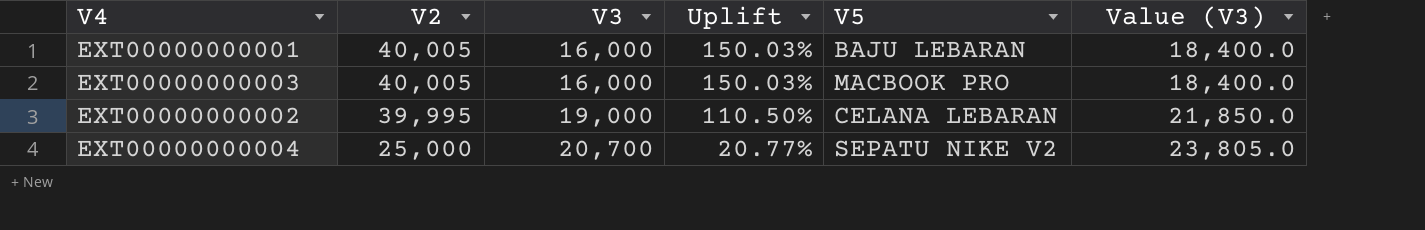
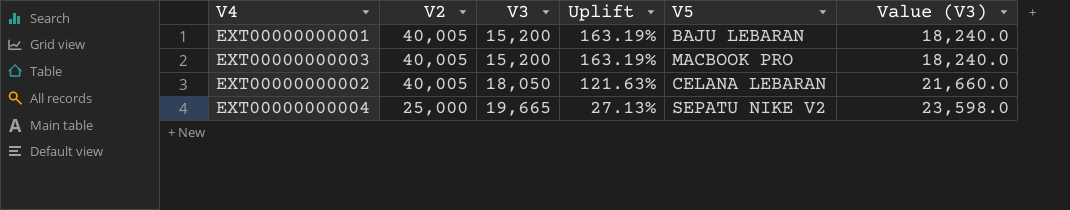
column Value (V3) | formula: [V3] * 1.15 -> [V3] * 1.2
EXT00000000001 | V3: 16,000 -> 15,200
EXT00000000001 | Uplift: 150.03% -> 163.19%
EXT00000000003 | V3: 16,000 -> 15,200
EXT00000000003 | Uplift: 150.03% -> 163.19%
EXT00000000002 | V2: 39,995 -> 40,005
EXT00000000002 | V3: 19,000 -> 18,050
EXT00000000002 | Uplift: 110.50% -> 121.63%
EXT00000000004 | V3: 20,700 -> 19,665
EXT00000000004 | Uplift: 20.77% -> 27.13%

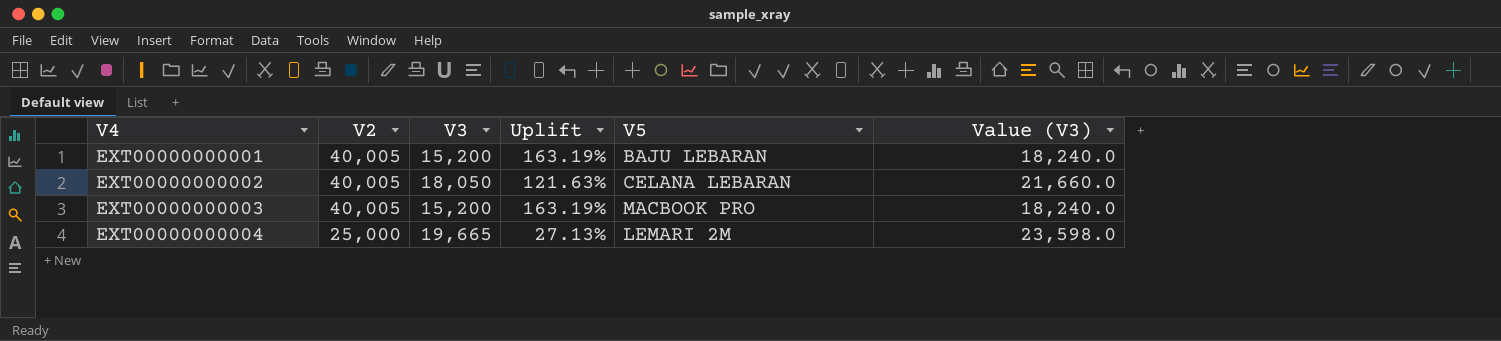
row order: V2 descending -> V4 ascending
EXT00000000004 | V5: SEPATU NIKE V2 -> LEMARI 2M

